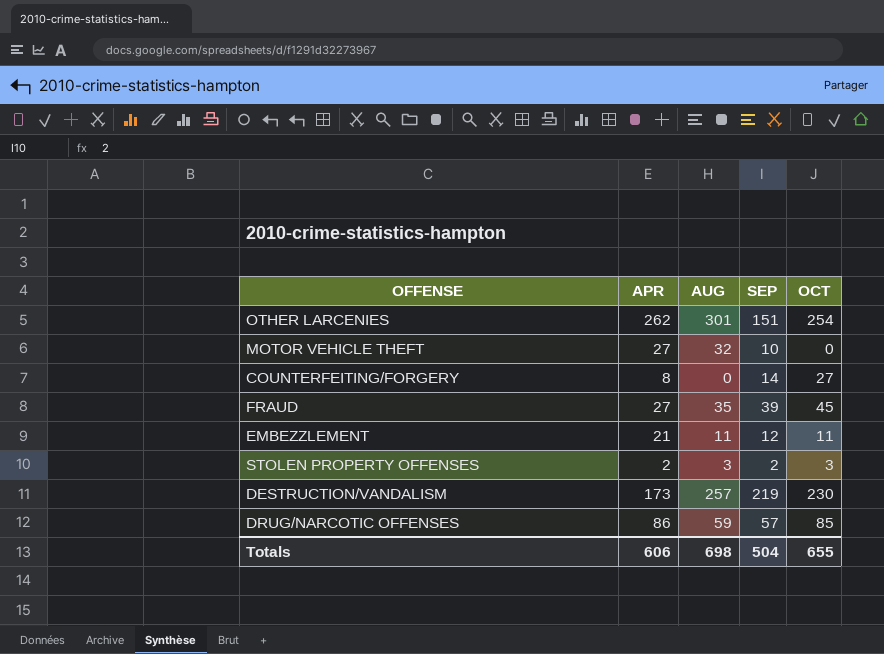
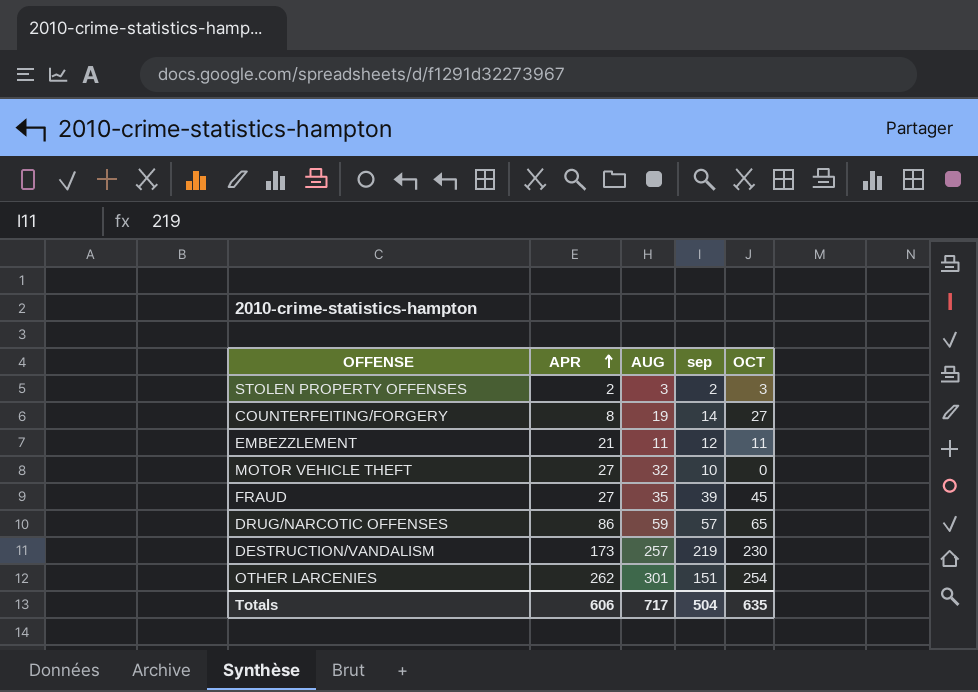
row order: none -> APR ascending
column name: SEP -> sep
COUNTERFEITING/FORGERY | AUG: 0 -> 19
DRUG/NARCOTIC OFFENSES | OCT: 85 -> 65
Totals | AUG: 698 -> 717
Totals | OCT: 655 -> 635

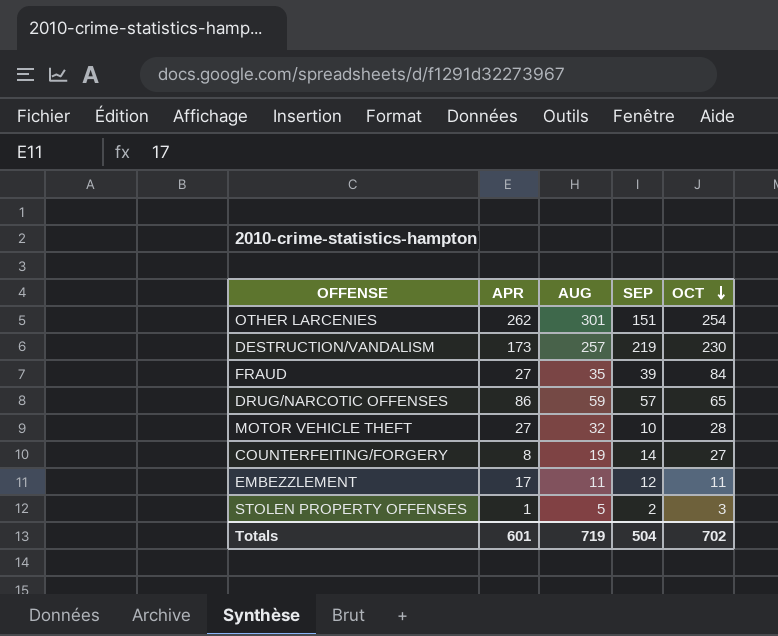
row order: APR ascending -> OCT descending
column name: sep -> SEP
FRAUD | OCT: 45 -> 84
MOTOR VEHICLE THEFT | OCT: 0 -> 28
EMBEZZLEMENT | APR: 21 -> 17
STOLEN PROPERTY OFFENSES | APR: 2 -> 1
STOLEN PROPERTY OFFENSES | AUG: 3 -> 5
Totals | APR: 606 -> 601
Totals | AUG: 717 -> 719
Totals | OCT: 635 -> 702

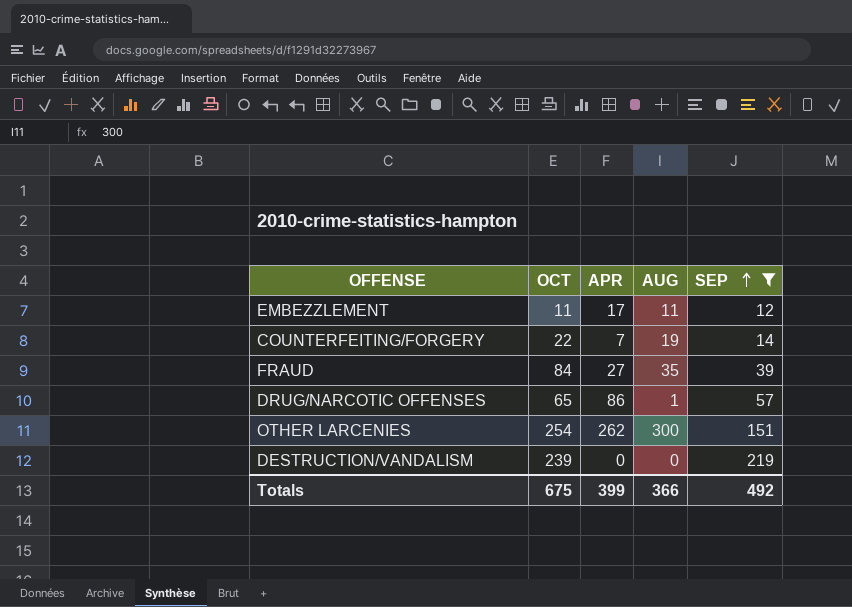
filter: none -> SEP >= 12
row order: OCT descending -> SEP ascending
column OCT | position: 5 -> 2
COUNTERFEITING/FORGERY | OCT: 27 -> 22
COUNTERFEITING/FORGERY | APR: 8 -> 7
DRUG/NARCOTIC OFFENSES | AUG: 59 -> 1
OTHER LARCENIES | AUG: 301 -> 300
DESTRUCTION/VANDALISM | OCT: 230 -> 239
DESTRUCTION/VANDALISM | APR: 173 -> 0
DESTRUCTION/VANDALISM | AUG: 257 -> 0
Totals | OCT: 702 -> 675
Totals | APR: 601 -> 399
Totals | AUG: 719 -> 366
Totals | SEP: 504 -> 492

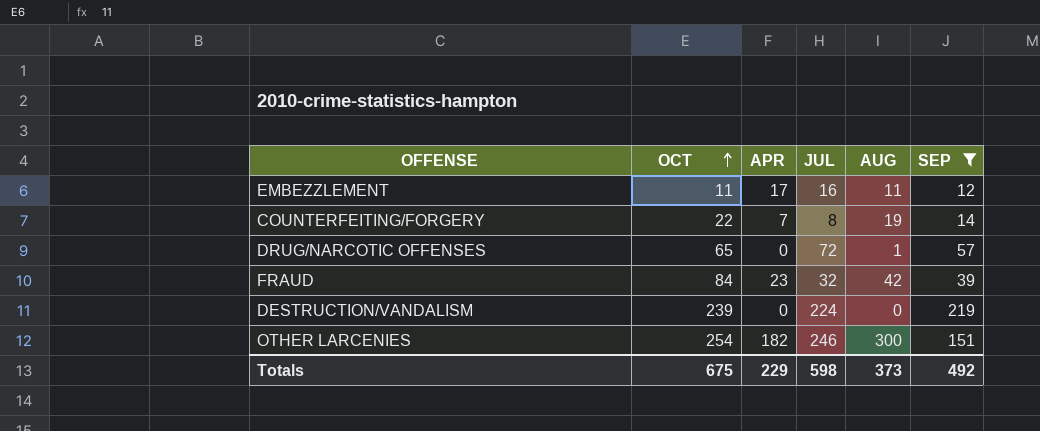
row order: SEP ascending -> OCT ascending
column JUL | position: none -> 4
DRUG/NARCOTIC OFFENSES | APR: 86 -> 0
FRAUD | APR: 27 -> 23
FRAUD | AUG: 35 -> 42
OTHER LARCENIES | APR: 262 -> 182
Totals | APR: 399 -> 229
Totals | AUG: 366 -> 373

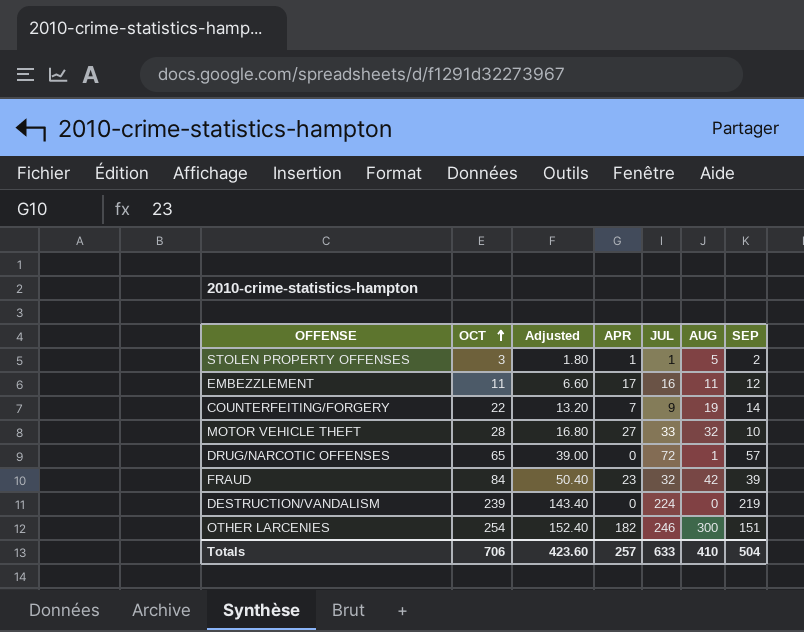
filter: SEP >= 12 -> none
column Adjusted | formula: none -> [OCT] * 0.6
COUNTERFEITING/FORGERY | JUL: 8 -> 9
Totals | OCT: 675 -> 706
Totals | APR: 229 -> 257
Totals | JUL: 598 -> 633
Totals | AUG: 373 -> 410
Totals | SEP: 492 -> 504

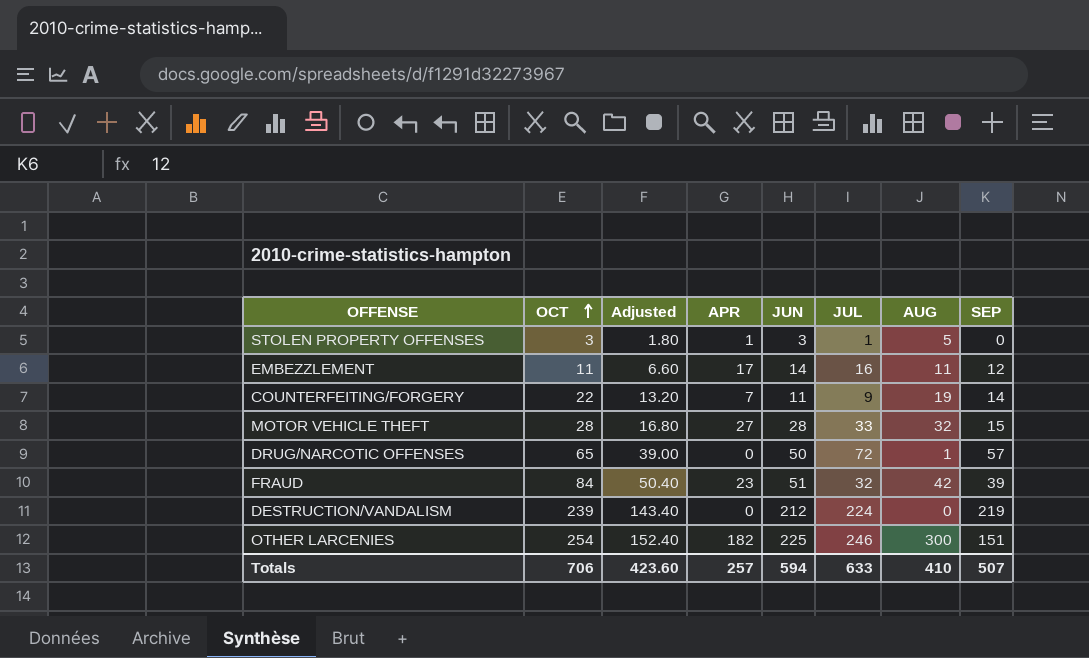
column JUN | position: none -> 5
STOLEN PROPERTY OFFENSES | SEP: 2 -> 0
MOTOR VEHICLE THEFT | SEP: 10 -> 15
Totals | SEP: 504 -> 507

